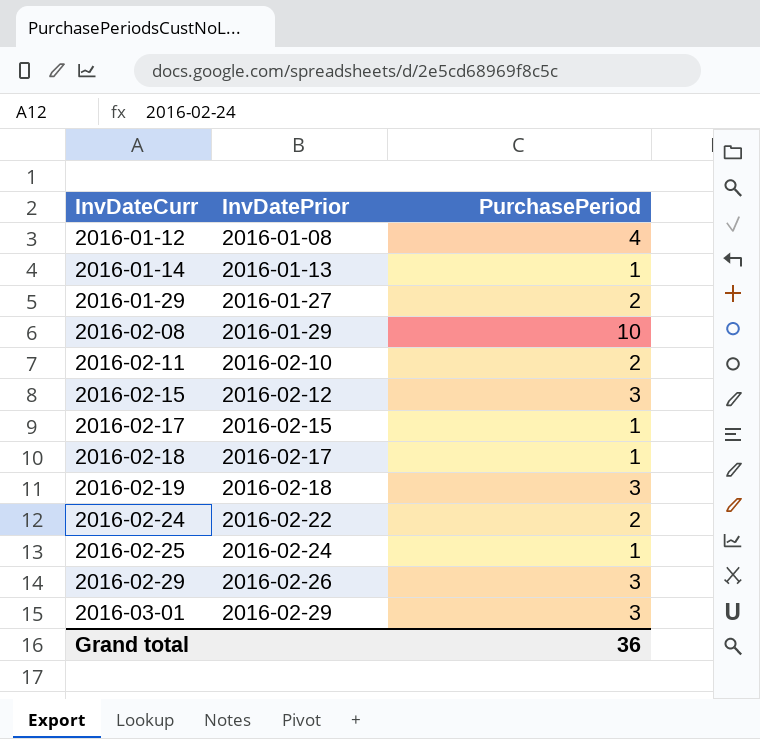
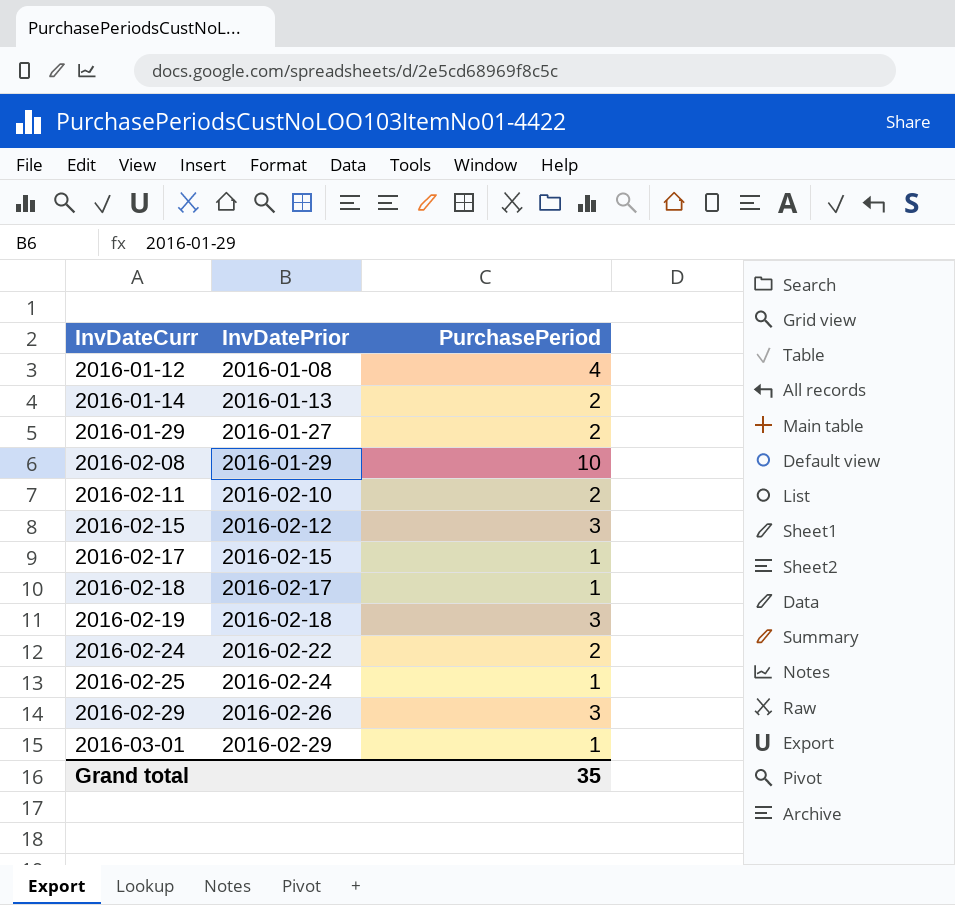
2016-01-14 | PurchasePeriod: 1 -> 2
2016-03-01 | PurchasePeriod: 3 -> 1
Grand total | PurchasePeriod: 36 -> 35

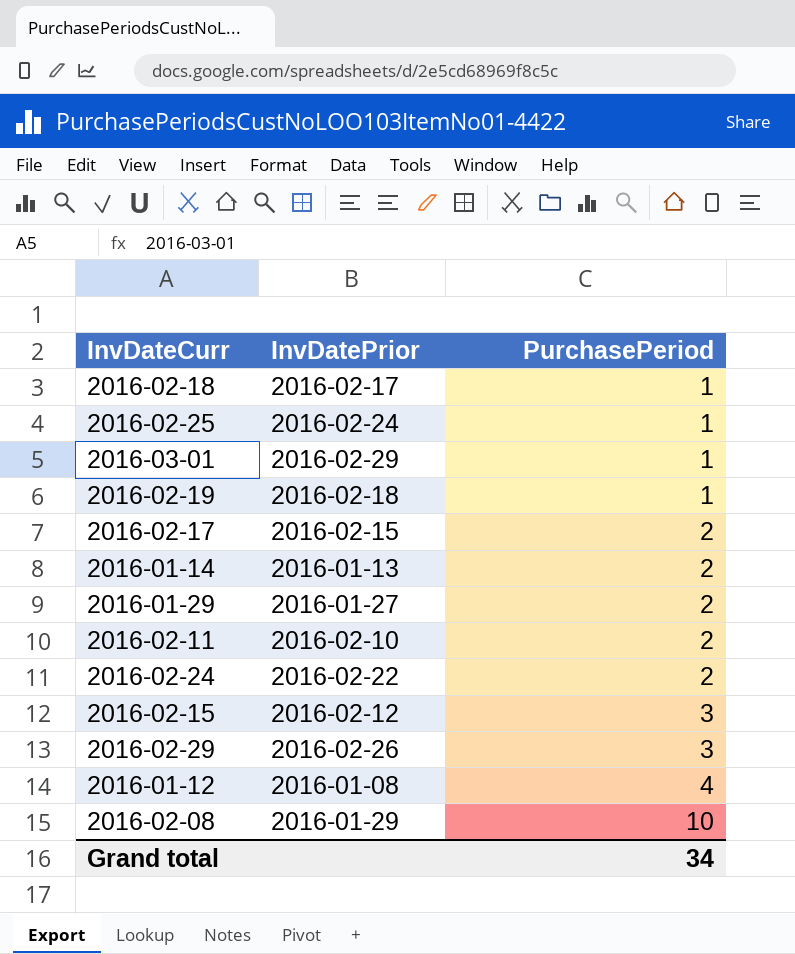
row order: InvDateCurr ascending -> PurchasePeriod ascending
2016-02-19 | PurchasePeriod: 3 -> 1
2016-02-17 | PurchasePeriod: 1 -> 2
Grand total | PurchasePeriod: 35 -> 34

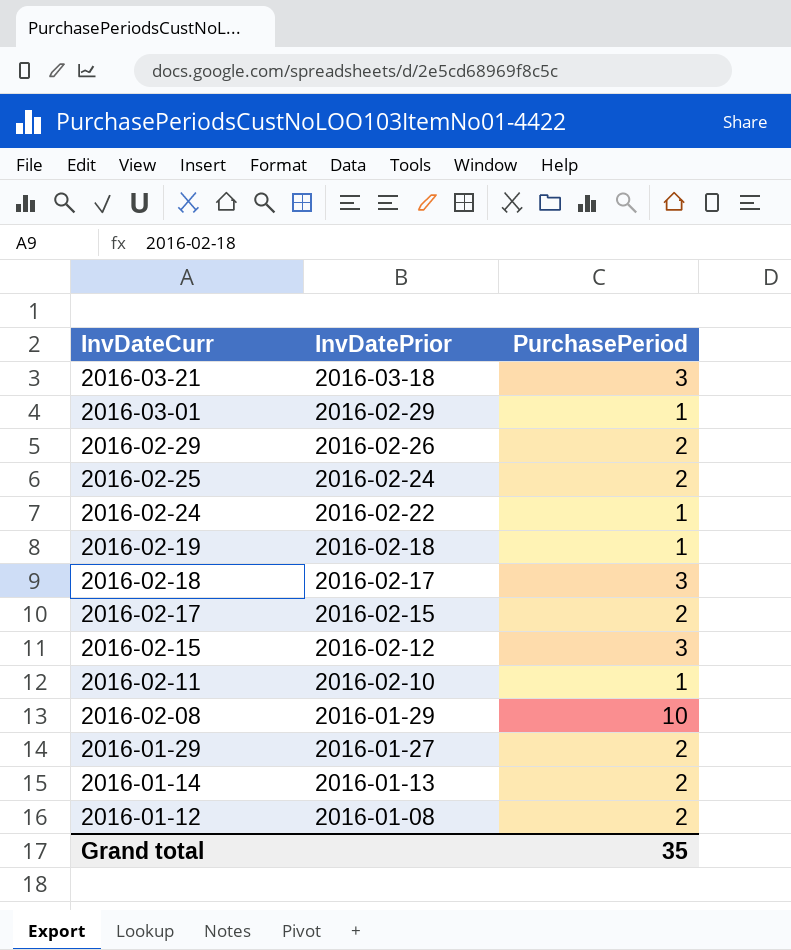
row order: PurchasePeriod ascending -> InvDateCurr descending
row 2016-03-21: none -> 2016-03-18 | 3
2016-02-29 | PurchasePeriod: 3 -> 2
2016-02-25 | PurchasePeriod: 1 -> 2
2016-02-24 | PurchasePeriod: 2 -> 1
2016-02-18 | PurchasePeriod: 1 -> 3
2016-02-11 | PurchasePeriod: 2 -> 1
2016-01-12 | PurchasePeriod: 4 -> 2
Grand total | PurchasePeriod: 34 -> 35

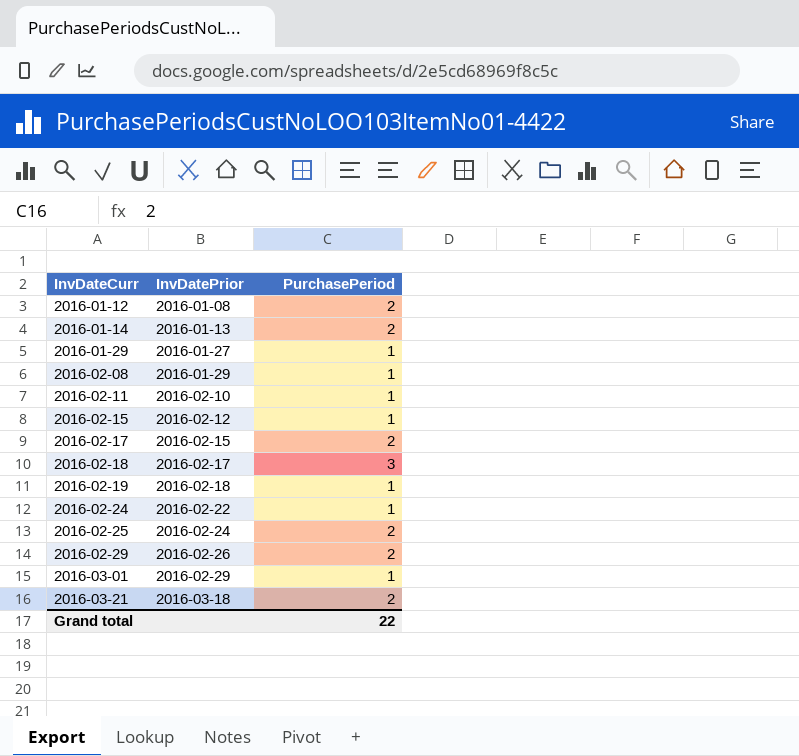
row order: InvDateCurr descending -> InvDateCurr ascending
2016-01-29 | PurchasePeriod: 2 -> 1
2016-02-08 | PurchasePeriod: 10 -> 1
2016-02-15 | PurchasePeriod: 3 -> 1
2016-03-21 | PurchasePeriod: 3 -> 2
Grand total | PurchasePeriod: 35 -> 22

